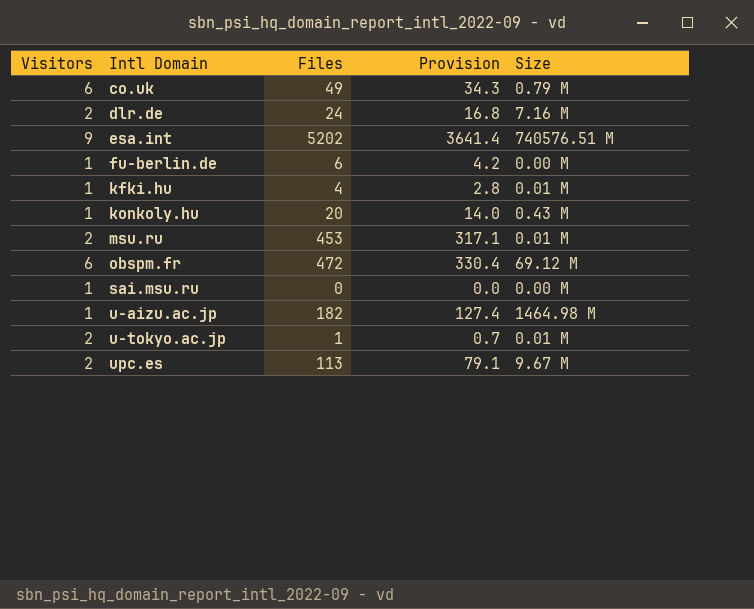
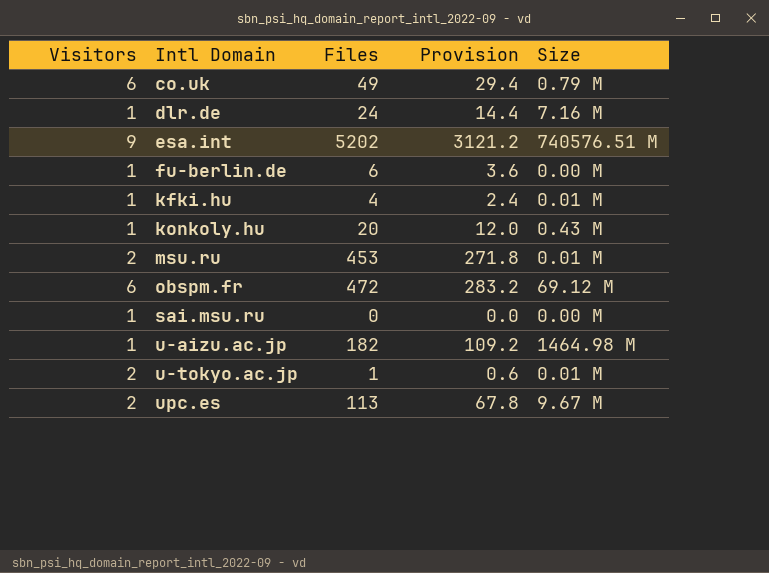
column Provision | formula: [Files] * 0.7 -> [Files] * 0.6
dlr.de | Visitors: 2 -> 1

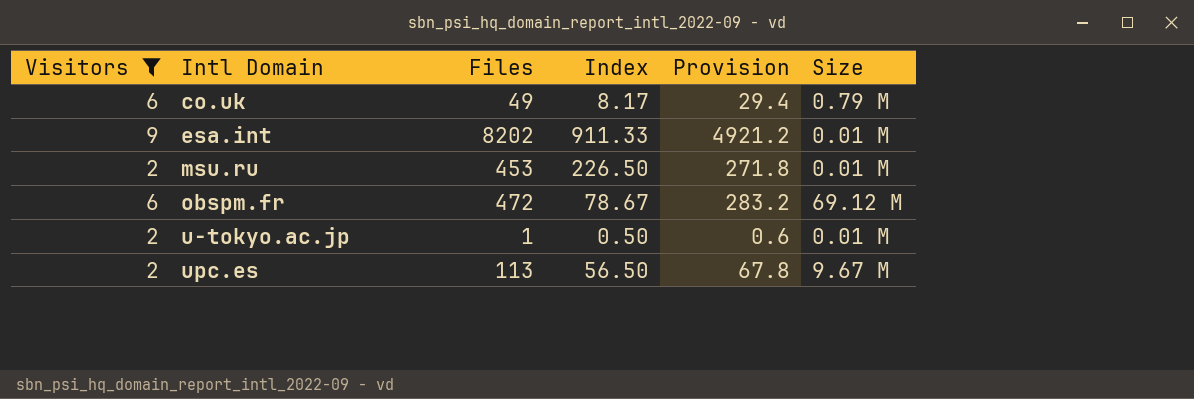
filter: none -> Visitors != 1
column Index | formula: none -> [Files] / [Visitors]
esa.int | Files: 5202 -> 8202
esa.int | Provision: 3121.2 -> 4921.2
esa.int | Size: 740576.51 M -> 0.01 M

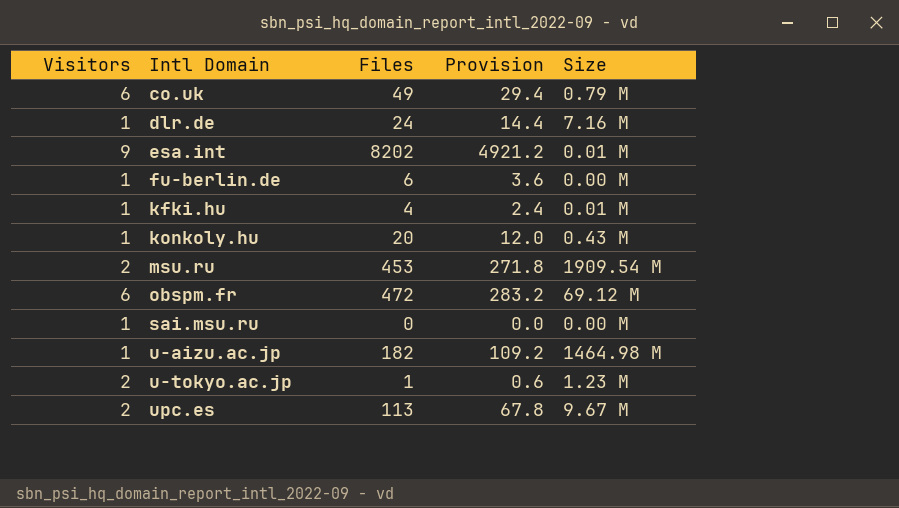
filter: Visitors != 1 -> none
column Index | formula: [Files] / [Visitors] -> none
msu.ru | Size: 0.01 M -> 1909.54 M
u-tokyo.ac.jp | Size: 0.01 M -> 1.23 M

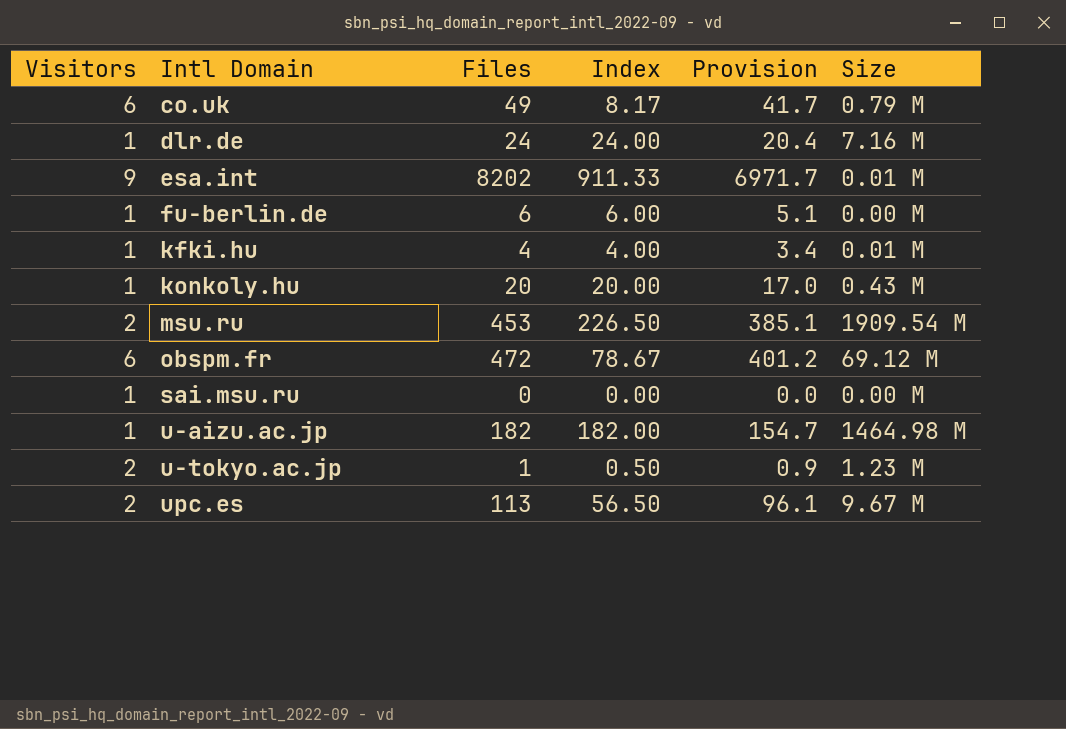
column Index | formula: none -> [Files] / [Visitors]
column Provision | formula: [Files] * 0.6 -> [Files] * 0.85

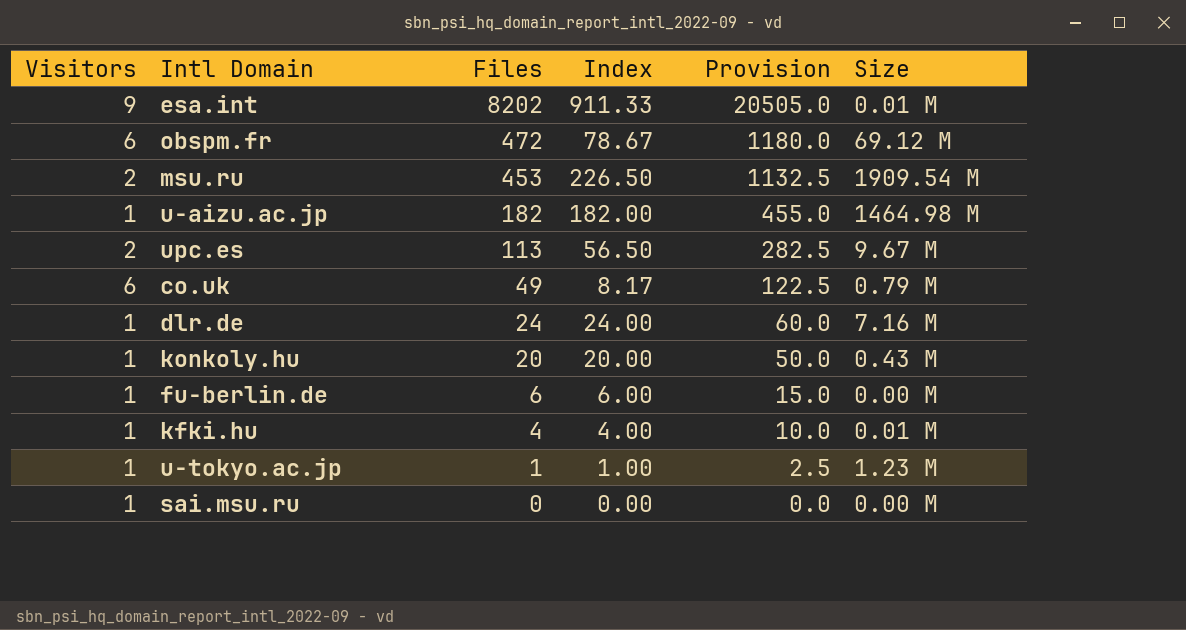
row order: Intl Domain ascending -> Files descending
column Provision | formula: [Files] * 0.85 -> [Files] * 2.5
u-tokyo.ac.jp | Visitors: 2 -> 1
u-tokyo.ac.jp | Index: 0.50 -> 1.00

